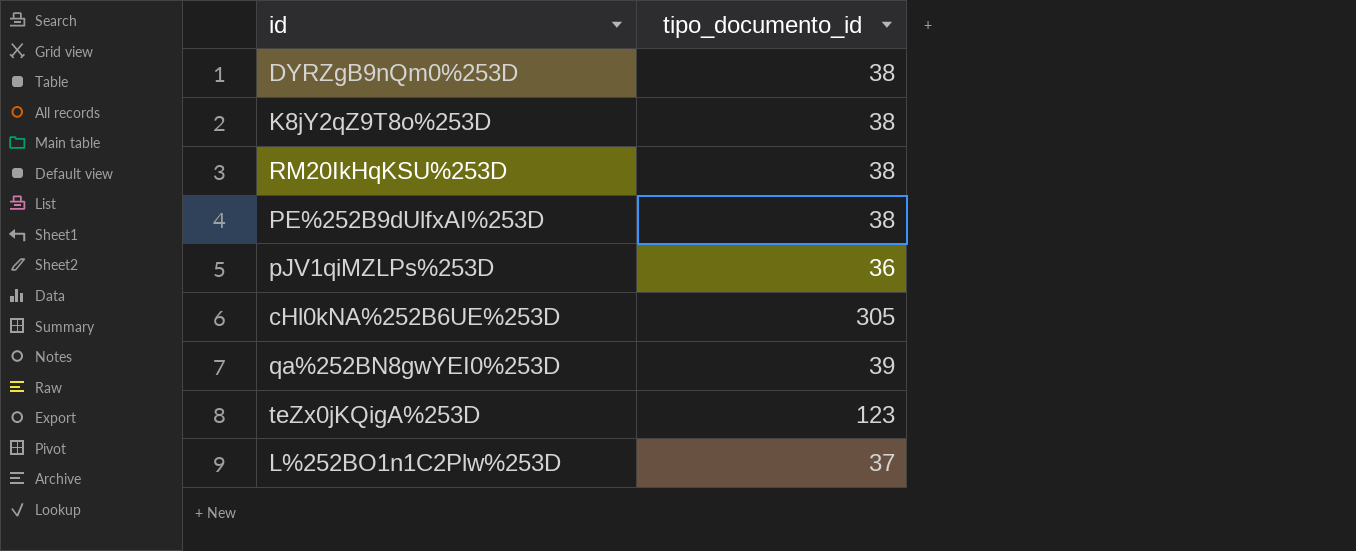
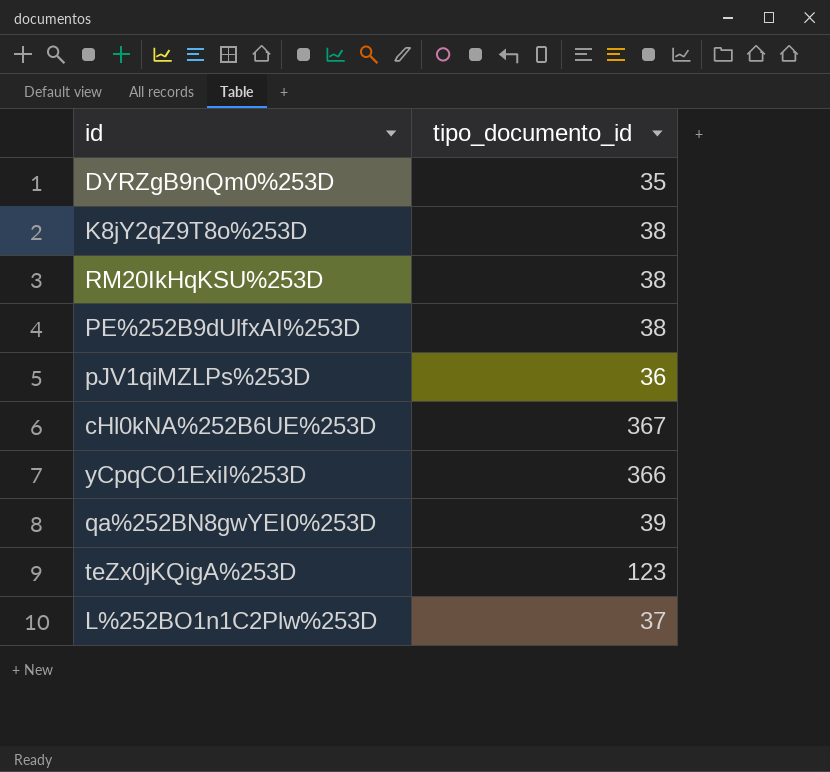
DYRZgB9nQm0%253D | tipo_documento_id: 38 -> 35
cHl0kNA%252B6UE%253D | tipo_documento_id: 305 -> 367
row yCpqCO1ExiI%253D: none -> 366

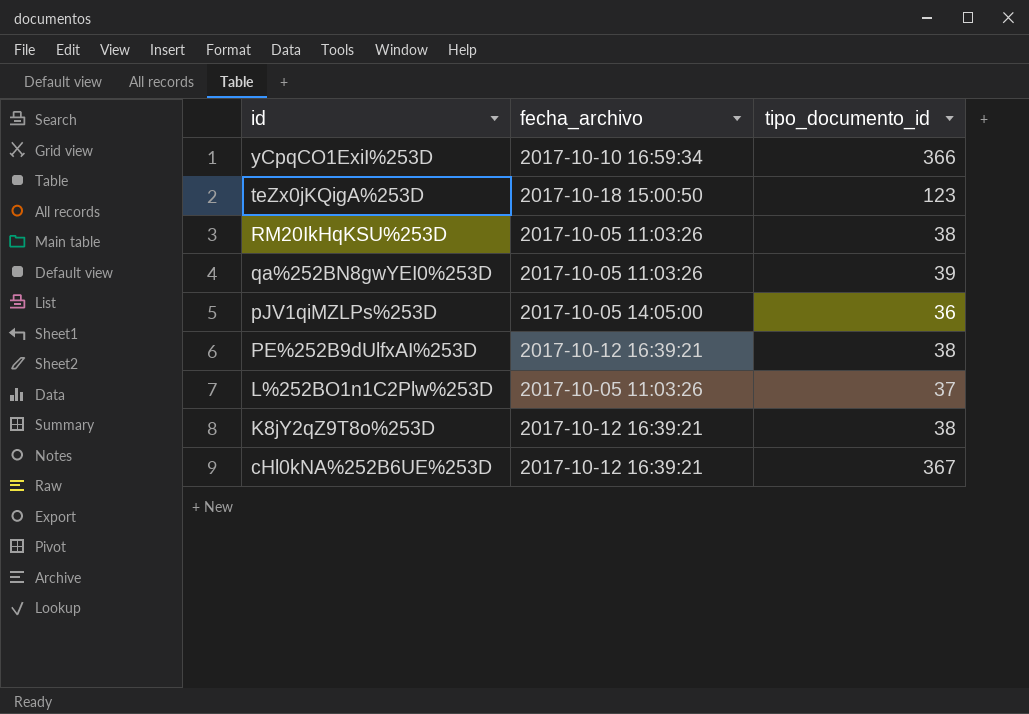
row order: none -> id descending
column fecha_archivo | position: none -> 2
row DYRZgB9nQm0%253D: 35 -> none

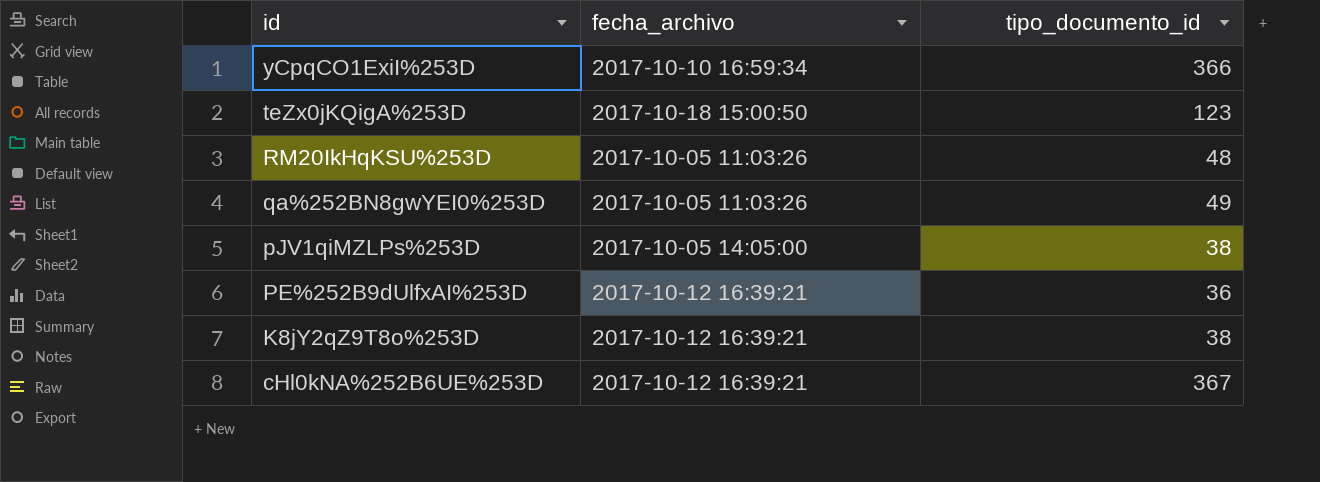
row L%252BO1n1C2Plw%253D: 2017-10-05 11:03:26 | 37 -> none
RM20IkHqKSU%253D | tipo_documento_id: 38 -> 48
qa%252BN8gwYEI0%253D | tipo_documento_id: 39 -> 49
pJV1qiMZLPs%253D | tipo_documento_id: 36 -> 38
PE%252B9dUlfxAI%253D | tipo_documento_id: 38 -> 36

